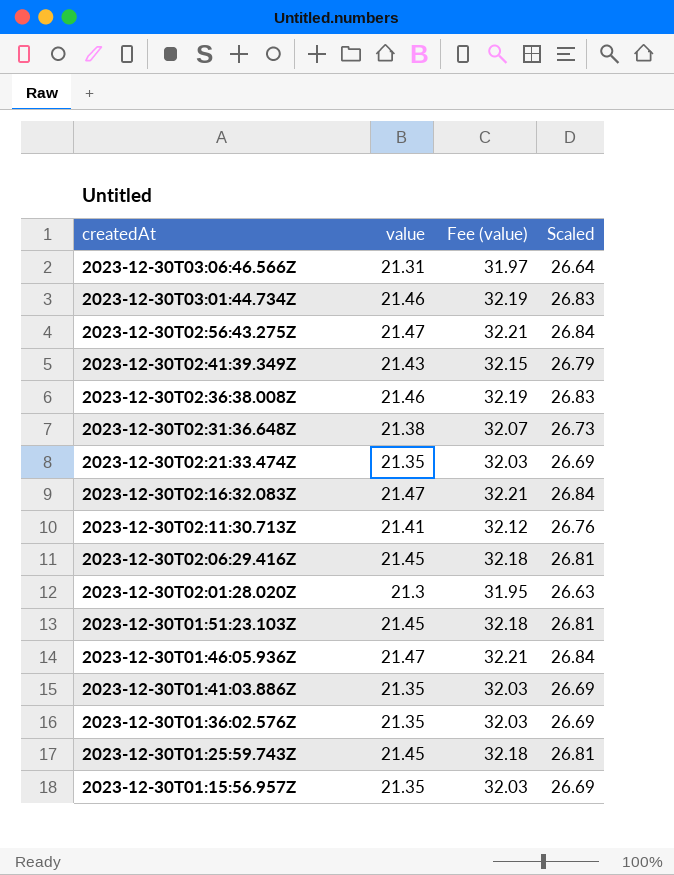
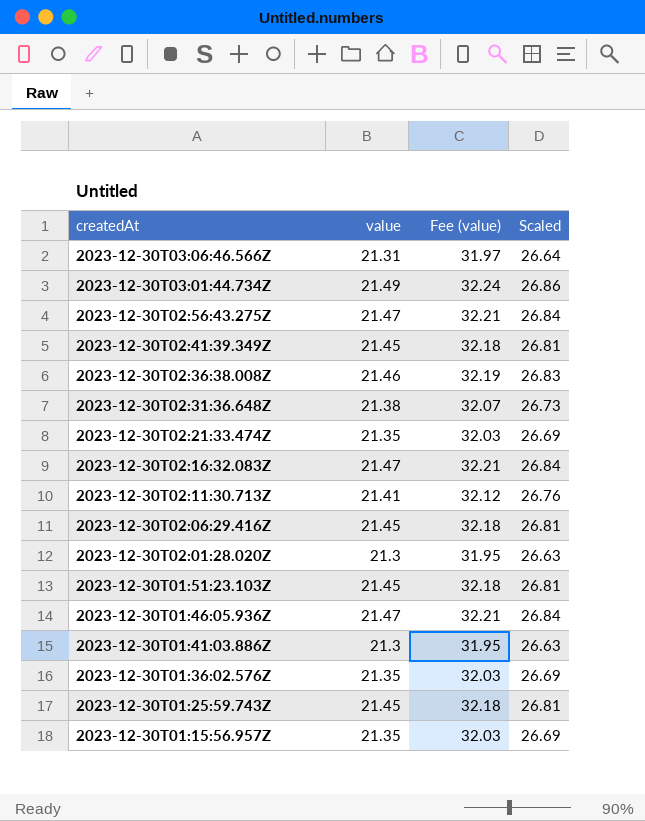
2023-12-30T03:01:44.734Z | value: 21.46 -> 21.49
2023-12-30T03:01:44.734Z | Fee (value): 32.19 -> 32.24
2023-12-30T03:01:44.734Z | Scaled: 26.83 -> 26.86
2023-12-30T02:41:39.349Z | value: 21.43 -> 21.45
2023-12-30T02:41:39.349Z | Fee (value): 32.15 -> 32.18
2023-12-30T02:41:39.349Z | Scaled: 26.79 -> 26.81
2023-12-30T01:41:03.886Z | value: 21.35 -> 21.3
2023-12-30T01:41:03.886Z | Fee (value): 32.03 -> 31.95
2023-12-30T01:41:03.886Z | Scaled: 26.69 -> 26.63

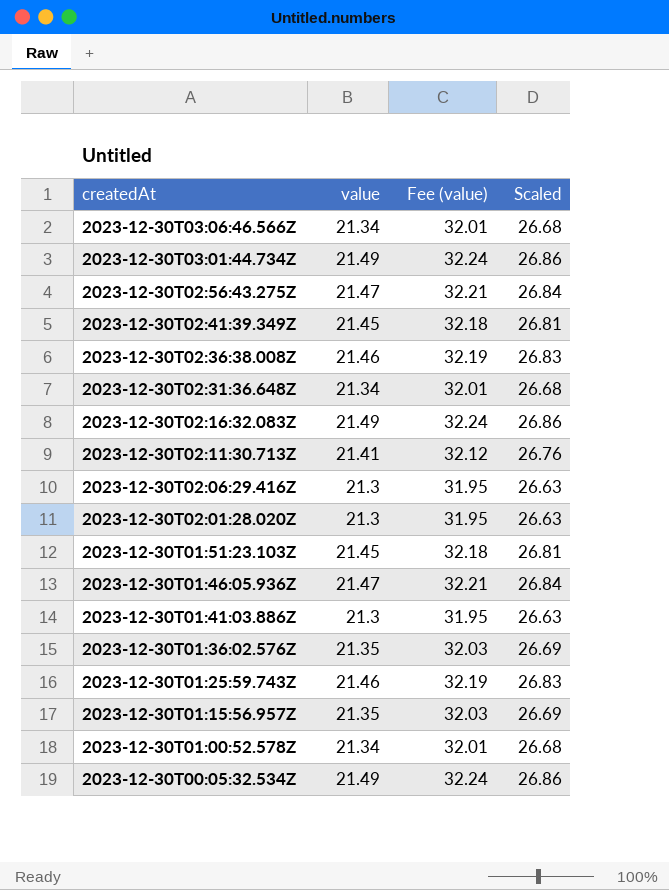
row 2023-12-30T02:21:33.474Z: 21.35 | 32.03 | 26.69 -> none
2023-12-30T03:06:46.566Z | value: 21.31 -> 21.34
2023-12-30T03:06:46.566Z | Fee (value): 31.97 -> 32.01
2023-12-30T03:06:46.566Z | Scaled: 26.64 -> 26.68
2023-12-30T02:31:36.648Z | value: 21.38 -> 21.34
2023-12-30T02:31:36.648Z | Fee (value): 32.07 -> 32.01
2023-12-30T02:31:36.648Z | Scaled: 26.73 -> 26.68
2023-12-30T02:16:32.083Z | value: 21.47 -> 21.49
2023-12-30T02:16:32.083Z | Fee (value): 32.21 -> 32.24
2023-12-30T02:16:32.083Z | Scaled: 26.84 -> 26.86
2023-12-30T02:06:29.416Z | value: 21.45 -> 21.3
2023-12-30T02:06:29.416Z | Fee (value): 32.18 -> 31.95
2023-12-30T02:06:29.416Z | Scaled: 26.81 -> 26.63
2023-12-30T01:25:59.743Z | value: 21.45 -> 21.46
2023-12-30T01:25:59.743Z | Fee (value): 32.18 -> 32.19
2023-12-30T01:25:59.743Z | Scaled: 26.81 -> 26.83
row 2023-12-30T01:00:52.578Z: none -> 21.34 | 32.01 | 26.68
row 2023-12-30T00:05:32.534Z: none -> 21.49 | 32.24 | 26.86

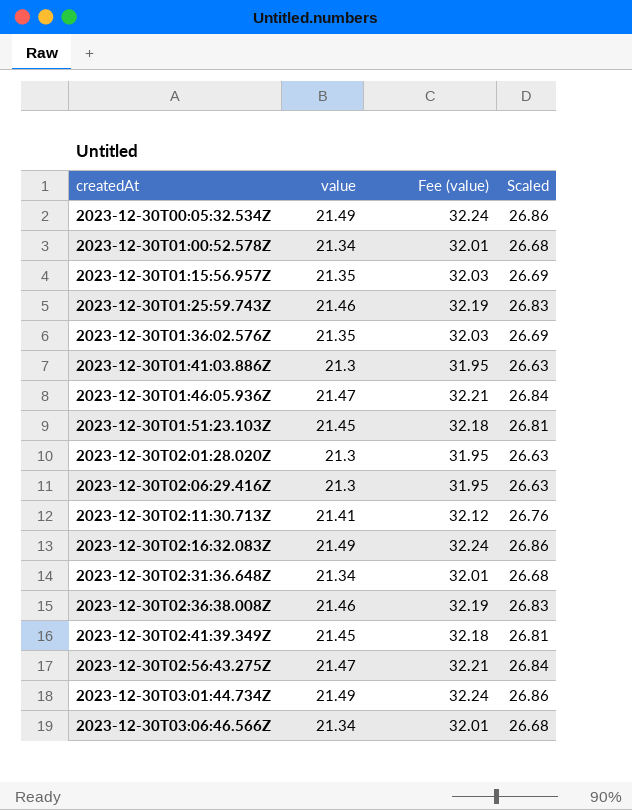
row order: createdAt descending -> createdAt ascending

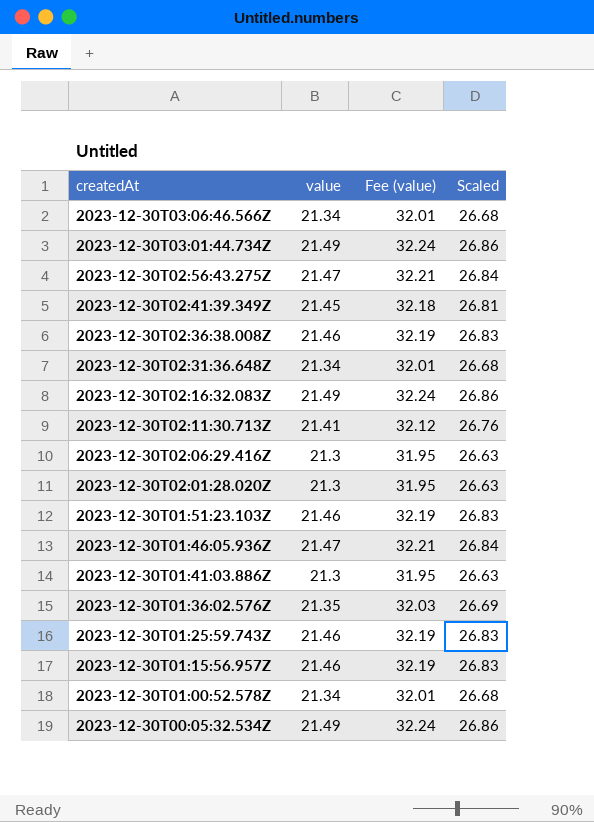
row order: createdAt ascending -> createdAt descending
2023-12-30T01:51:23.103Z | value: 21.45 -> 21.46
2023-12-30T01:51:23.103Z | Fee (value): 32.18 -> 32.19
2023-12-30T01:51:23.103Z | Scaled: 26.81 -> 26.83
2023-12-30T01:15:56.957Z | value: 21.35 -> 21.46
2023-12-30T01:15:56.957Z | Fee (value): 32.03 -> 32.19
2023-12-30T01:15:56.957Z | Scaled: 26.69 -> 26.83

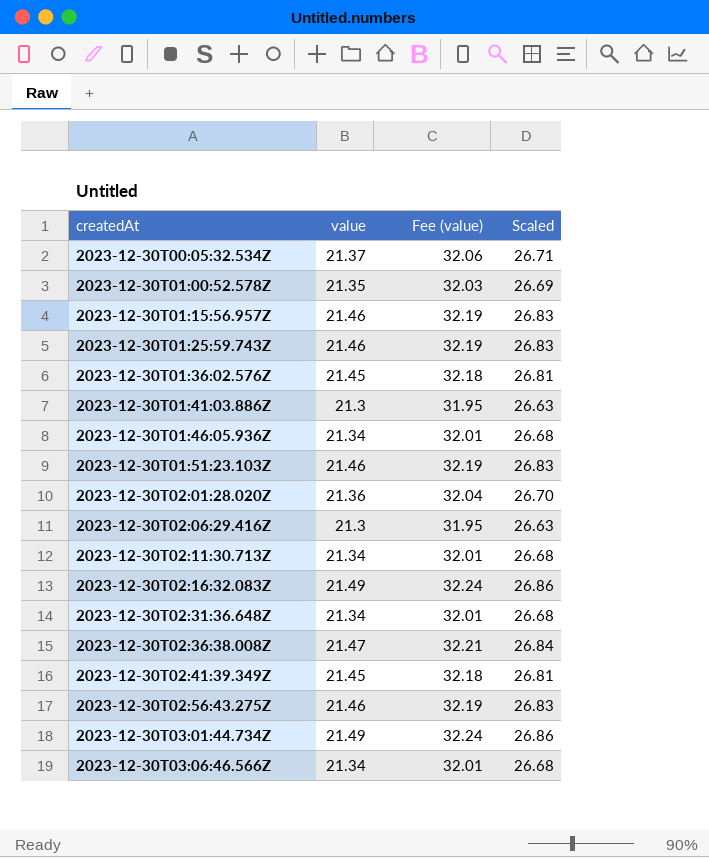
row order: createdAt descending -> createdAt ascending
2023-12-30T00:05:32.534Z | value: 21.49 -> 21.37
2023-12-30T00:05:32.534Z | Fee (value): 32.24 -> 32.06
2023-12-30T00:05:32.534Z | Scaled: 26.86 -> 26.71
2023-12-30T01:00:52.578Z | value: 21.34 -> 21.35
2023-12-30T01:00:52.578Z | Fee (value): 32.01 -> 32.03
2023-12-30T01:00:52.578Z | Scaled: 26.68 -> 26.69
2023-12-30T01:36:02.576Z | value: 21.35 -> 21.45
2023-12-30T01:36:02.576Z | Fee (value): 32.03 -> 32.18
2023-12-30T01:36:02.576Z | Scaled: 26.69 -> 26.81
2023-12-30T01:46:05.936Z | value: 21.47 -> 21.34
2023-12-30T01:46:05.936Z | Fee (value): 32.21 -> 32.01
2023-12-30T01:46:05.936Z | Scaled: 26.84 -> 26.68
2023-12-30T02:01:28.020Z | value: 21.3 -> 21.36
2023-12-30T02:01:28.020Z | Fee (value): 31.95 -> 32.04
2023-12-30T02:01:28.020Z | Scaled: 26.63 -> 26.70
2023-12-30T02:11:30.713Z | value: 21.41 -> 21.34
2023-12-30T02:11:30.713Z | Fee (value): 32.12 -> 32.01
2023-12-30T02:11:30.713Z | Scaled: 26.76 -> 26.68
2023-12-30T02:36:38.008Z | value: 21.46 -> 21.47
2023-12-30T02:36:38.008Z | Fee (value): 32.19 -> 32.21
2023-12-30T02:36:38.008Z | Scaled: 26.83 -> 26.84
2023-12-30T02:56:43.275Z | value: 21.47 -> 21.46
2023-12-30T02:56:43.275Z | Fee (value): 32.21 -> 32.19
2023-12-30T02:56:43.275Z | Scaled: 26.84 -> 26.83

